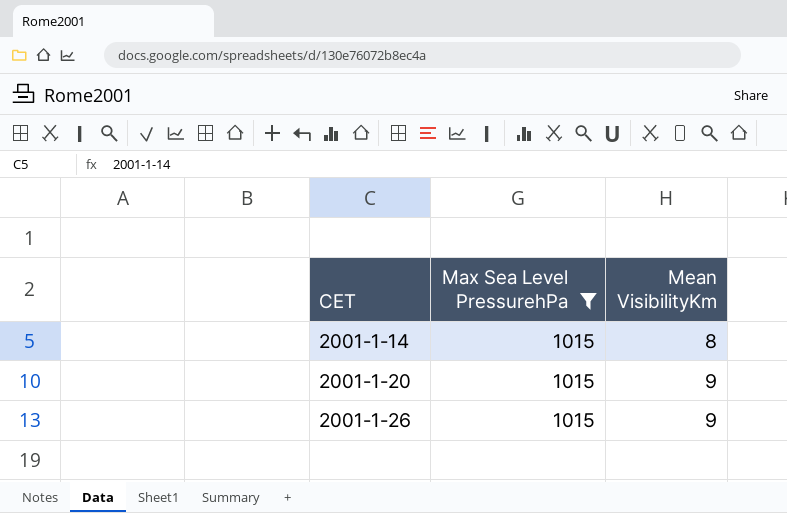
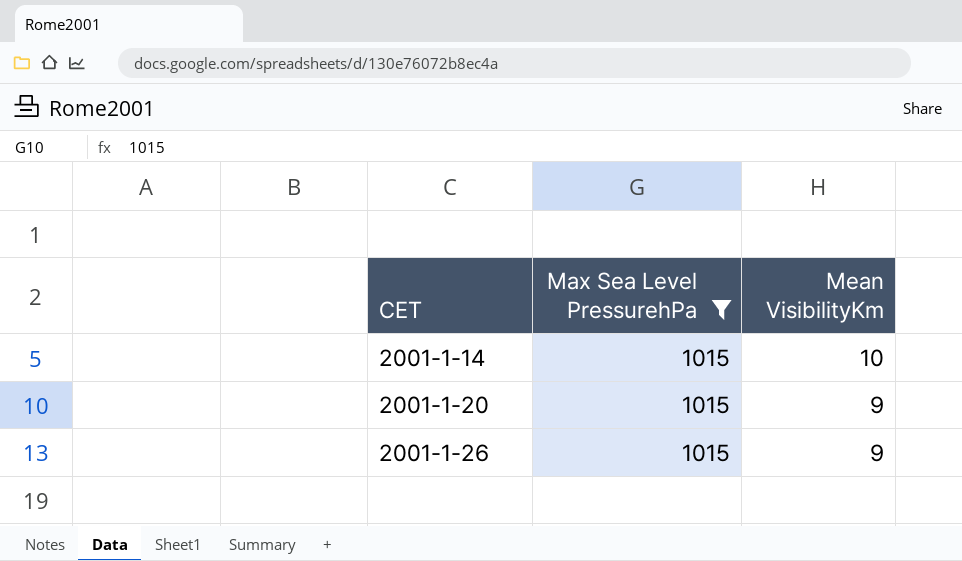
2001-1-14 | Mean VisibilityKm: 8 -> 10

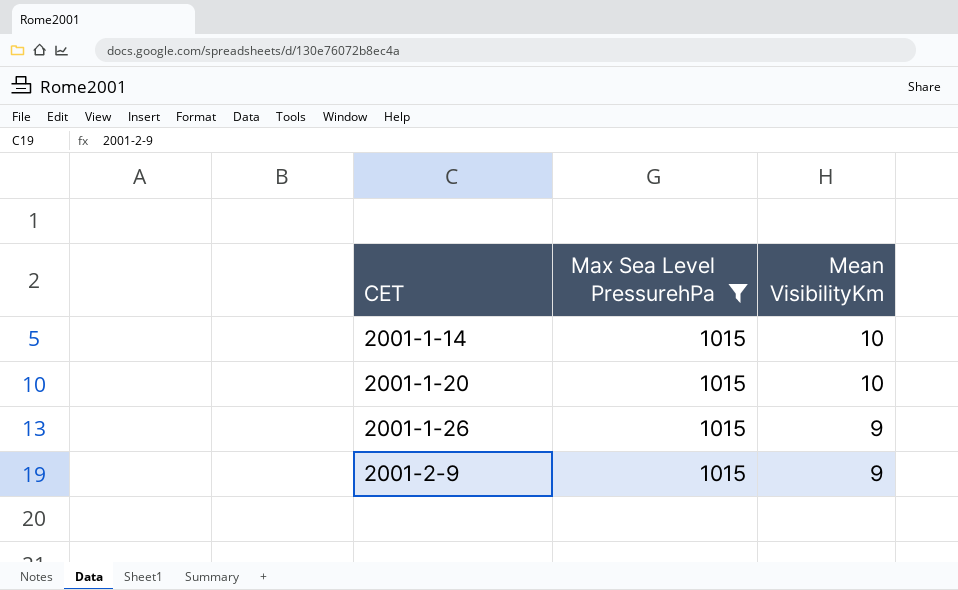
2001-1-20 | Mean VisibilityKm: 9 -> 10
row 2001-2-9: none -> 1015 | 9

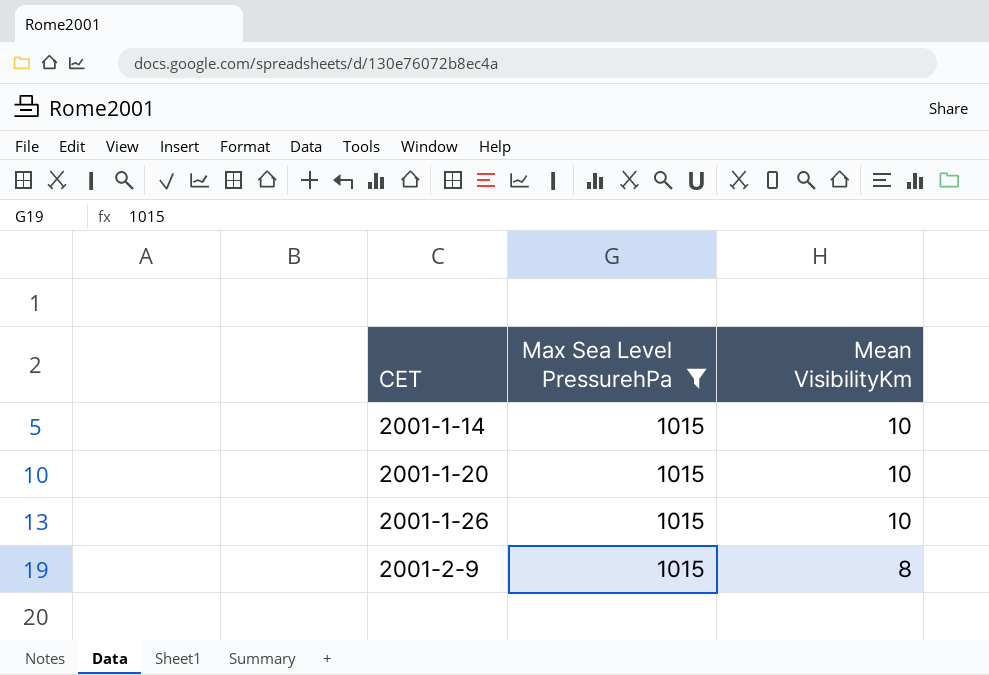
2001-1-26 | Mean VisibilityKm: 9 -> 10
2001-2-9 | Mean VisibilityKm: 9 -> 8

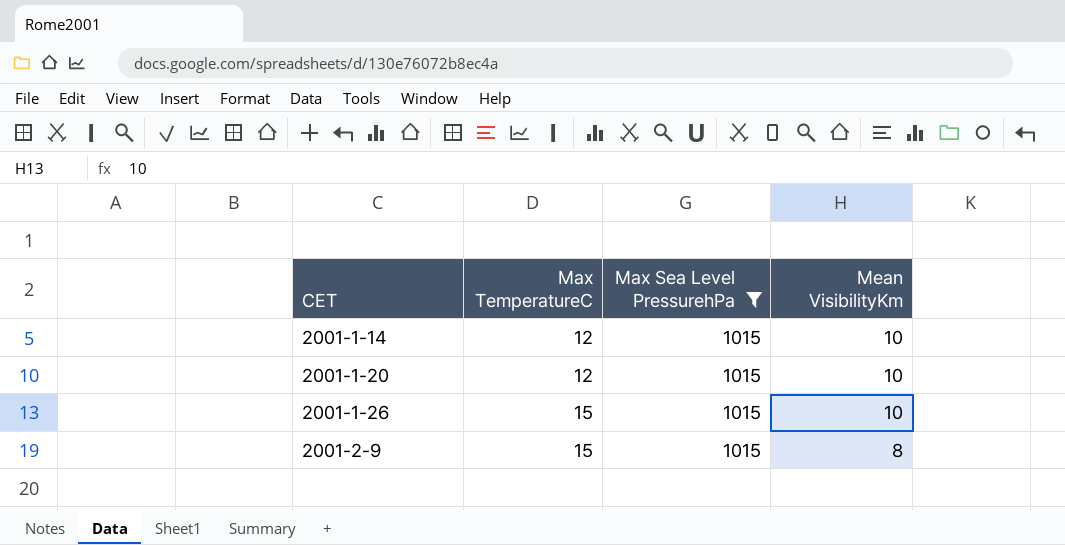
column Max TemperatureC | position: none -> 2

